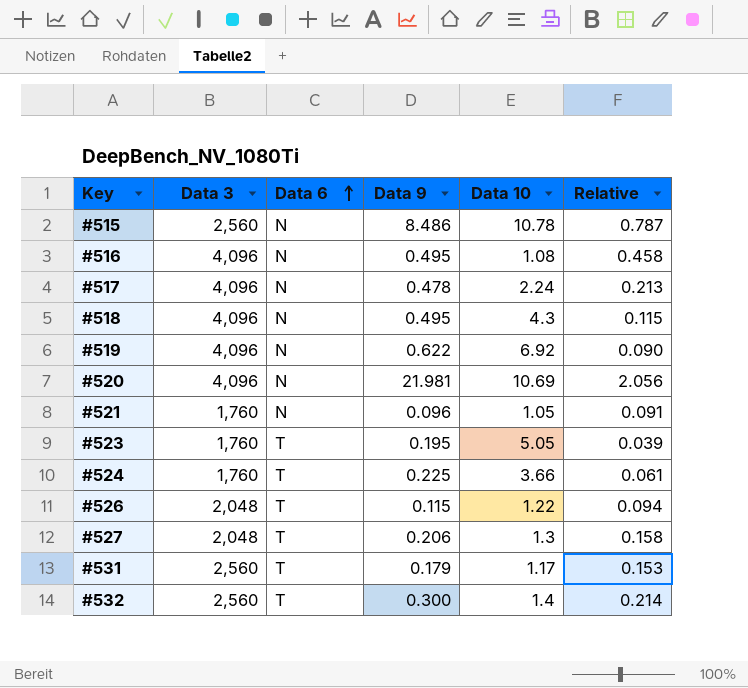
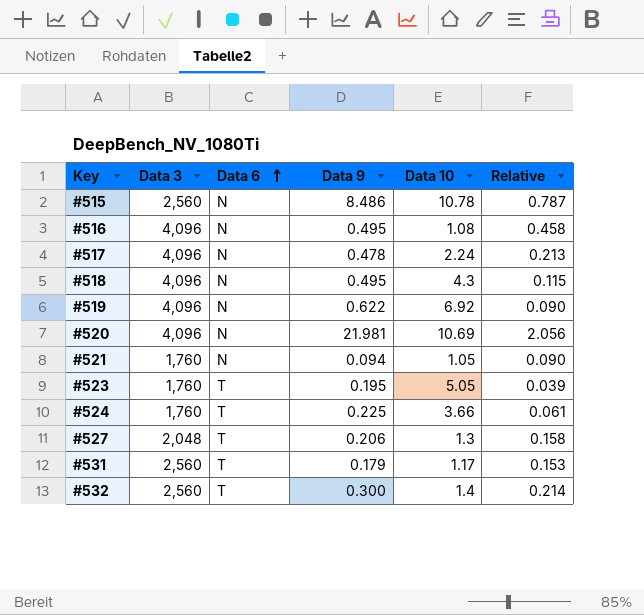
row #526: 2,048 | T | 0.115 | 1.22 | 0.094 -> none
#521 | Data 9: 0.096 -> 0.094
#521 | Relative: 0.091 -> 0.090

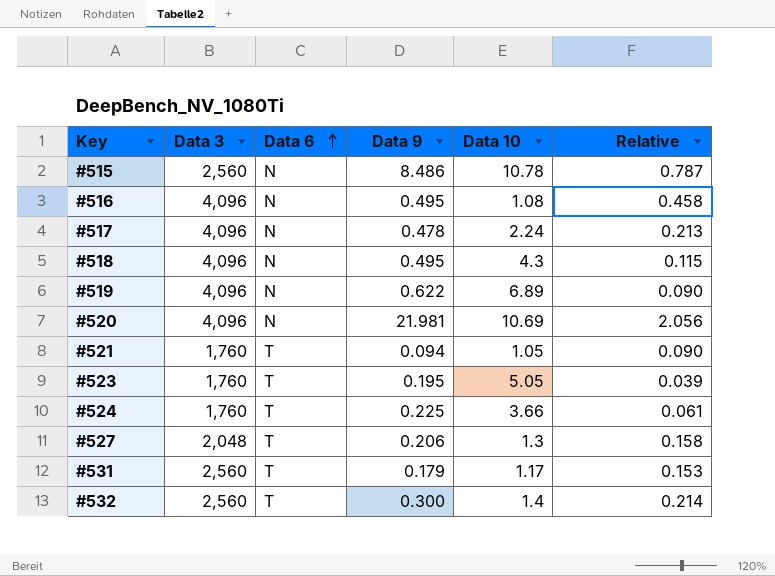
#519 | Data 10: 6.92 -> 6.89
#521 | Data 6: N -> T

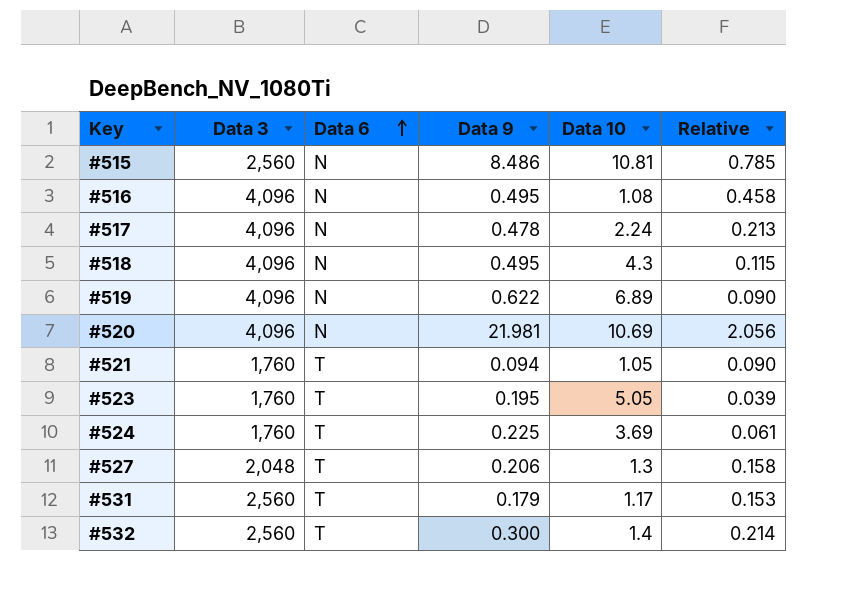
#515 | Data 10: 10.78 -> 10.81
#515 | Relative: 0.787 -> 0.785
#524 | Data 10: 3.66 -> 3.69

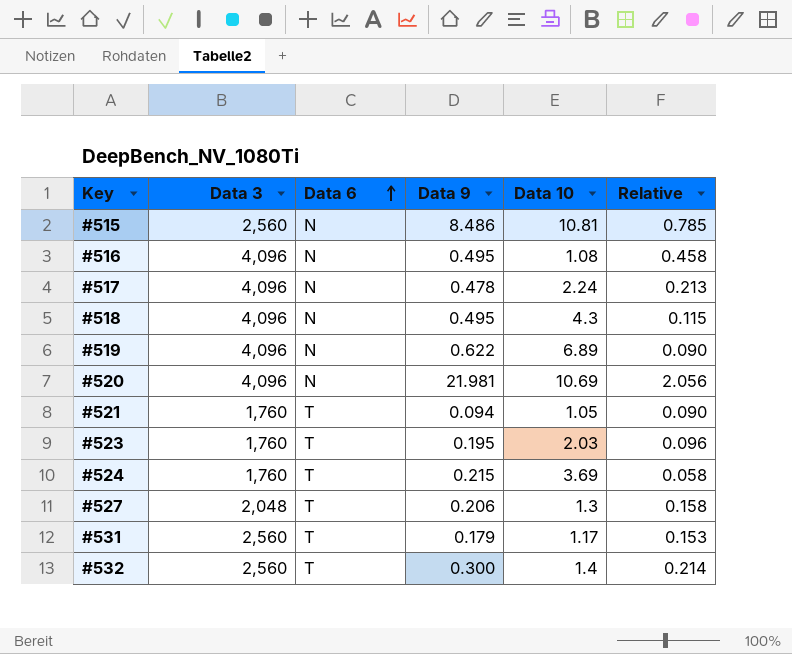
#523 | Data 10: 5.05 -> 2.03
#523 | Relative: 0.039 -> 0.096
#524 | Data 9: 0.225 -> 0.215
#524 | Relative: 0.061 -> 0.058

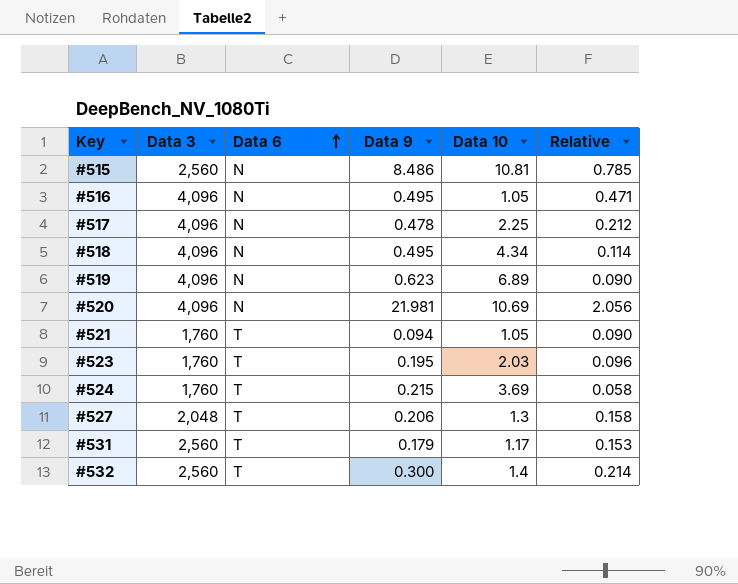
#516 | Data 10: 1.08 -> 1.05
#516 | Relative: 0.458 -> 0.471
#517 | Data 10: 2.24 -> 2.25
#517 | Relative: 0.213 -> 0.212
#518 | Data 10: 4.3 -> 4.34
#518 | Relative: 0.115 -> 0.114
#519 | Data 9: 0.622 -> 0.623

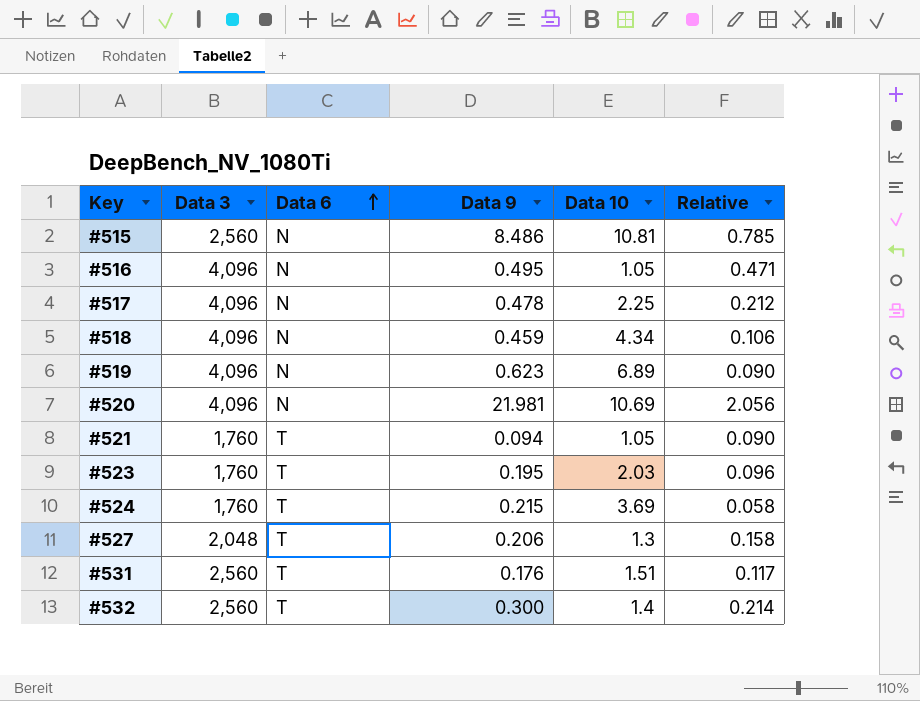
#518 | Data 9: 0.495 -> 0.459
#518 | Relative: 0.114 -> 0.106
#531 | Data 9: 0.179 -> 0.176
#531 | Data 10: 1.17 -> 1.51
#531 | Relative: 0.153 -> 0.117

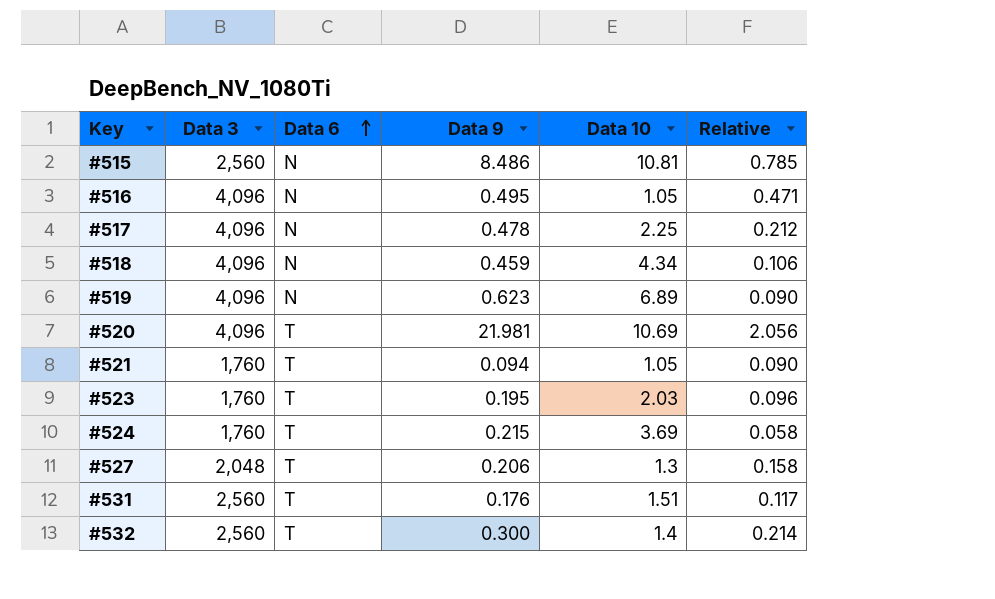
#520 | Data 6: N -> T

